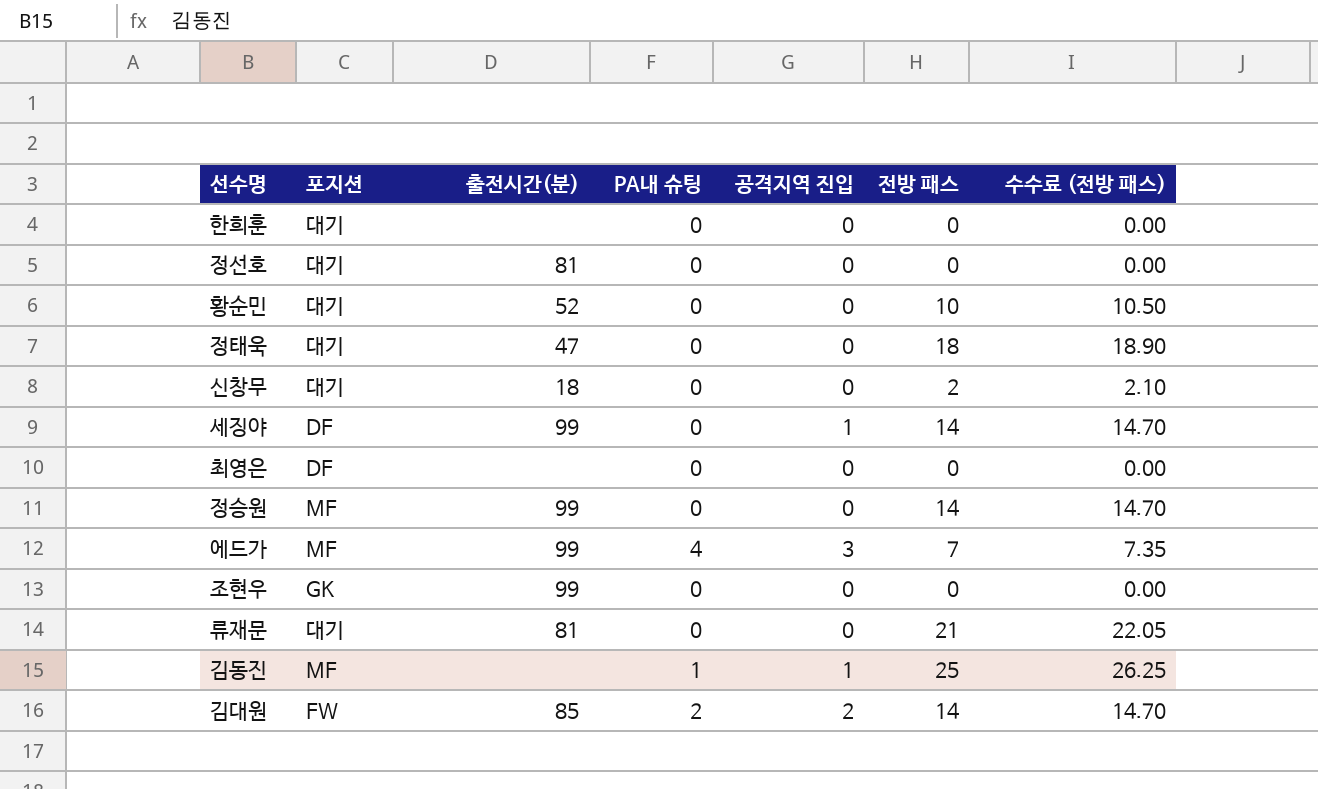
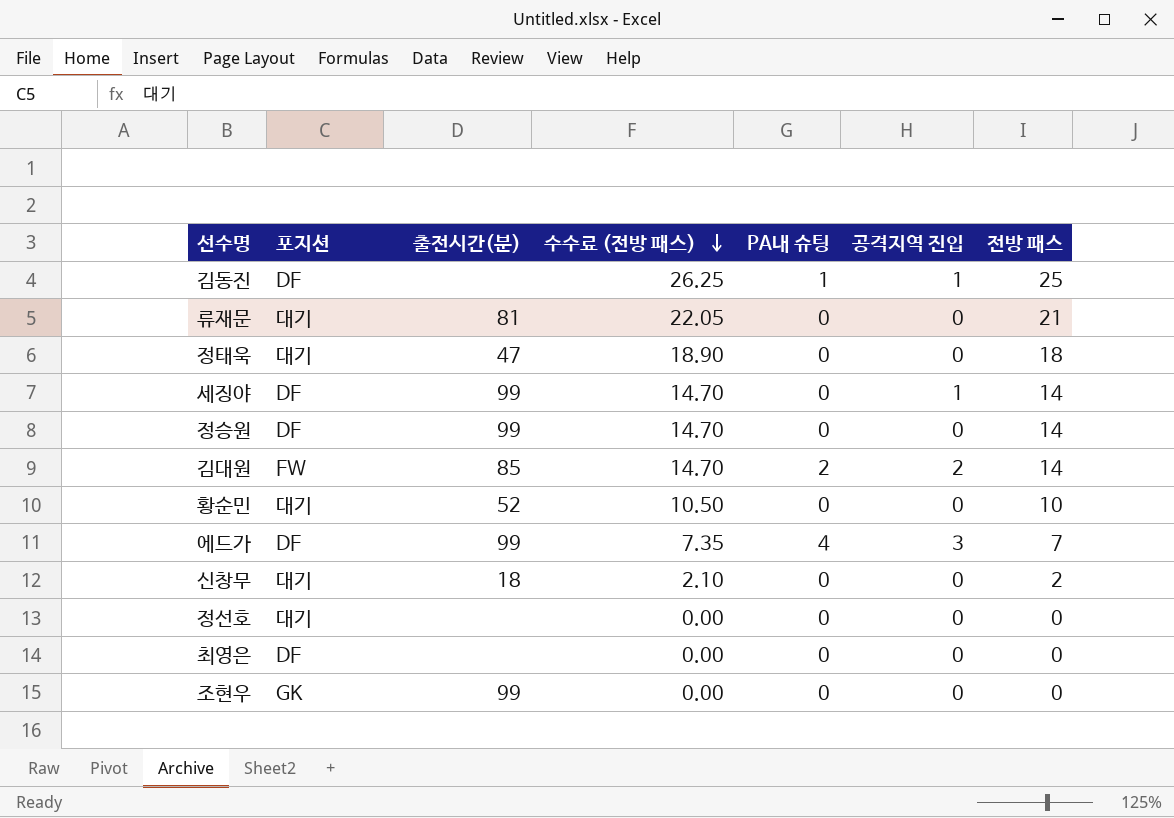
row order: none -> 수수료 (전방 패스) descending
column 수수료 (전방 패스) | position: 7 -> 4
row 한희훈: 대기 | none | 0 | 0 | 0 | 0.00 -> none
김동진 | 포지션: MF -> DF
정승원 | 포지션: MF -> DF
에드가 | 포지션: MF -> DF
정선호 | 출전시간(분): 81 -> none

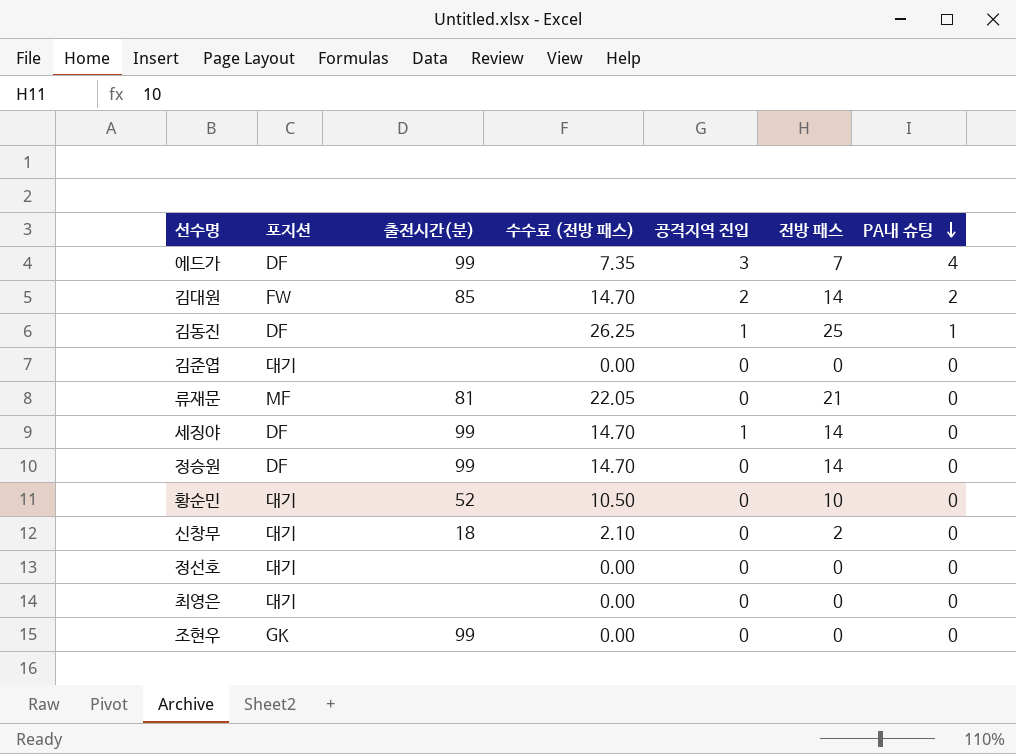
row order: 수수료 (전방 패스) descending -> PA내 슈팅 descending
column PA내 슈팅 | position: 5 -> 7
row 정태욱: 대기 | 47 | 18.90 | 0 | 0 | 18 -> none
row 김준엽: none -> 대기 | none | 0.00 | 0 | 0 | 0
류재문 | 포지션: 대기 -> MF
최영은 | 포지션: DF -> 대기

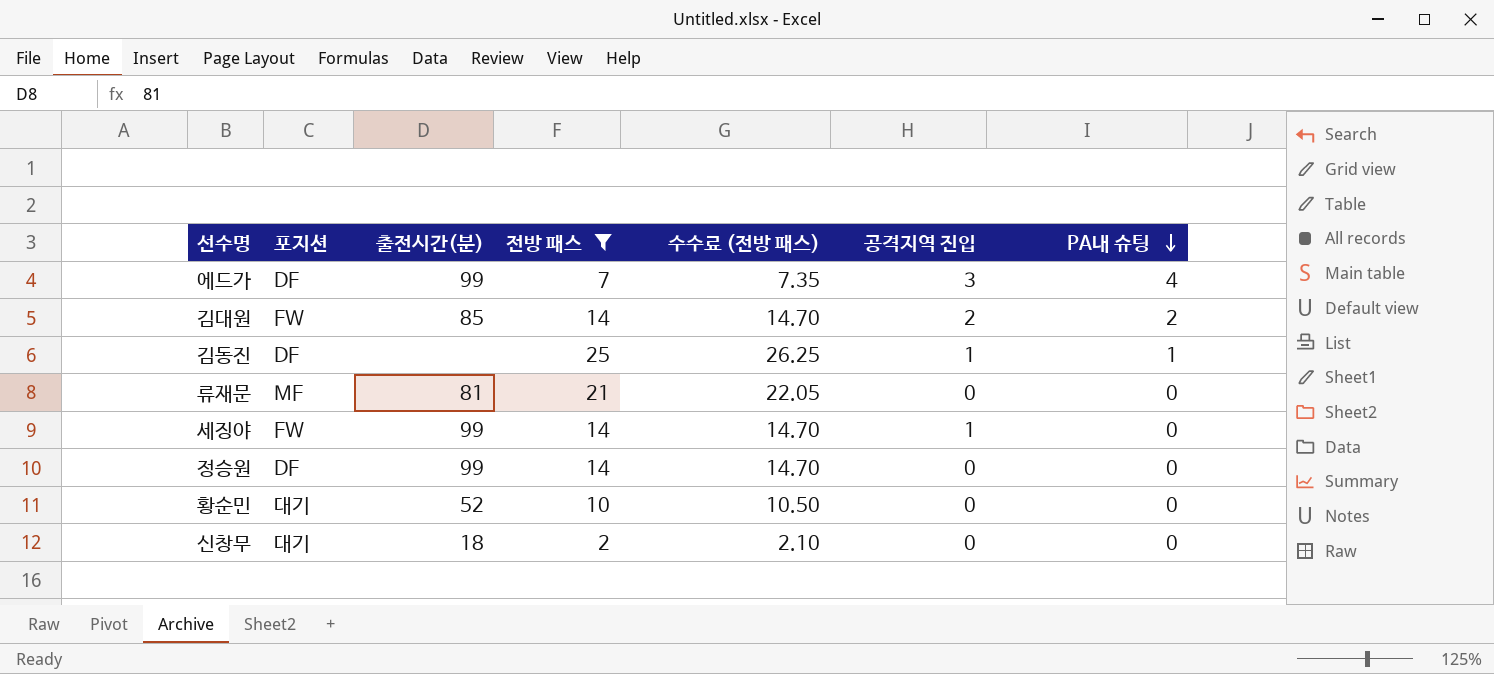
filter: none -> 전방 패스 != 0
column 전방 패스 | position: 6 -> 4
세징야 | 포지션: DF -> FW

